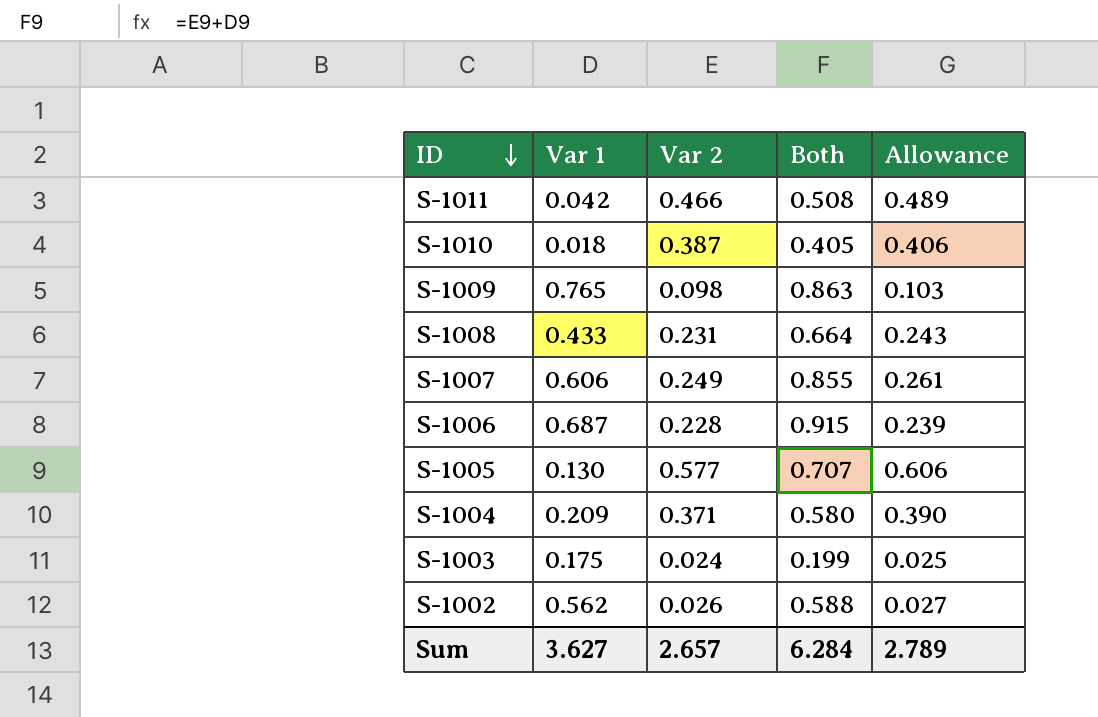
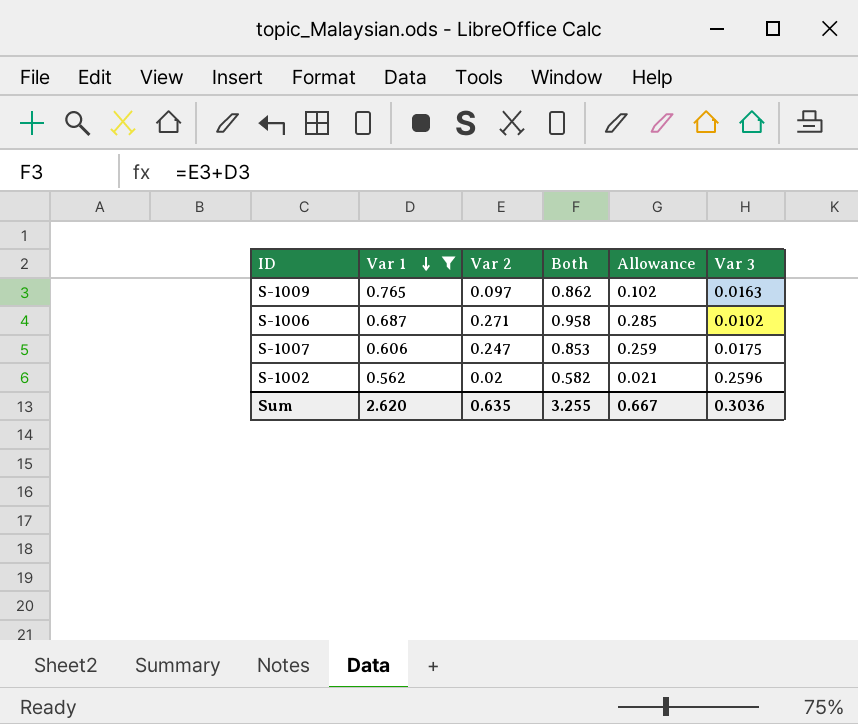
filter: none -> Var 1 >= 0.562
row order: ID descending -> Var 1 descending
column Var 3 | position: none -> 6
S-1009 | Var 2: 0.098 -> 0.097
S-1009 | Both: 0.863 -> 0.862
S-1009 | Allowance: 0.103 -> 0.102
S-1006 | Var 2: 0.228 -> 0.271
S-1006 | Both: 0.915 -> 0.958
S-1006 | Allowance: 0.239 -> 0.285
S-1007 | Var 2: 0.249 -> 0.247
S-1007 | Both: 0.855 -> 0.853
S-1007 | Allowance: 0.261 -> 0.259
S-1002 | Var 2: 0.026 -> 0.02
S-1002 | Both: 0.588 -> 0.582
S-1002 | Allowance: 0.027 -> 0.021
Sum | Var 1: 3.627 -> 2.620
Sum | Var 2: 2.657 -> 0.635
Sum | Both: 6.284 -> 3.255
Sum | Allowance: 2.789 -> 0.667

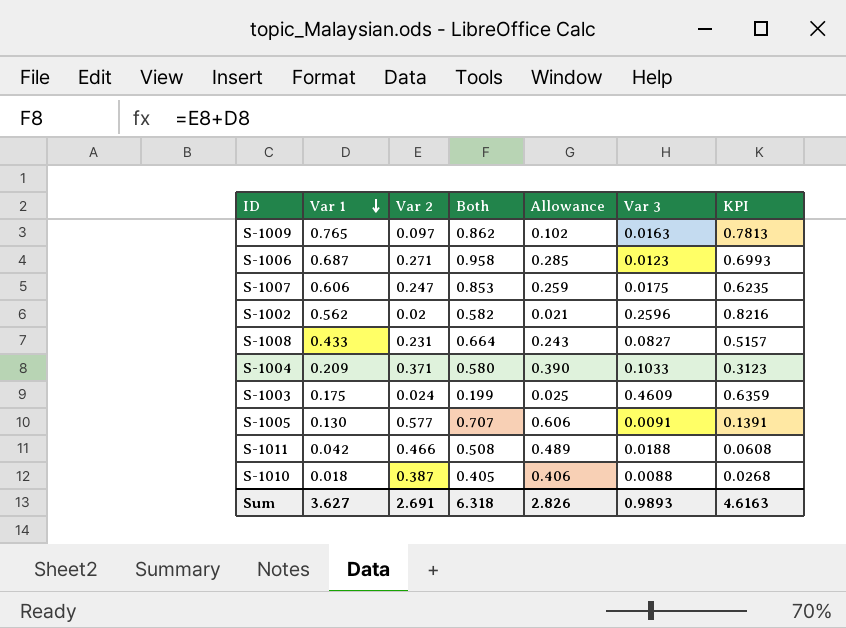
filter: Var 1 >= 0.562 -> none
column KPI | formula: none -> [Var 1] + [Var 3]
S-1006 | Var 3: 0.0102 -> 0.0123
Sum | Var 1: 2.620 -> 3.627
Sum | Var 2: 0.635 -> 2.691
Sum | Both: 3.255 -> 6.318
Sum | Allowance: 0.667 -> 2.826
Sum | Var 3: 0.3036 -> 0.9893

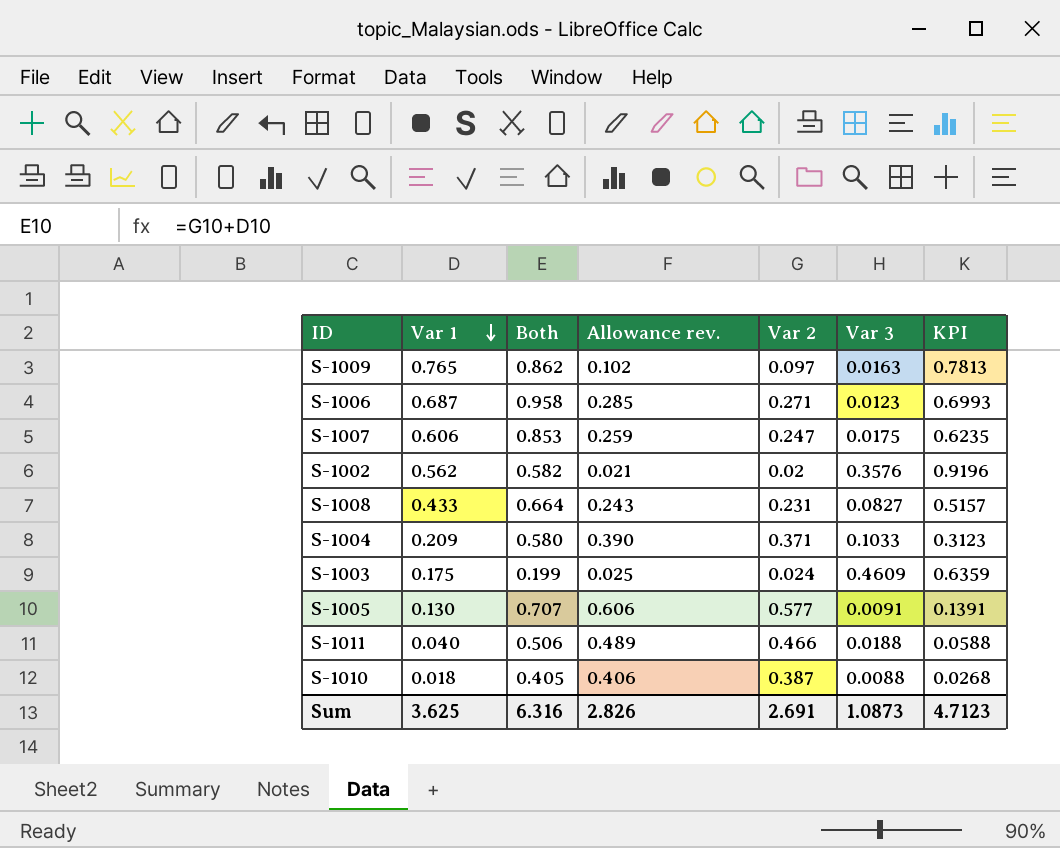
column name: Allowance -> Allowance rev.
column Var 2 | position: 3 -> 5
S-1002 | Var 3: 0.2596 -> 0.3576
S-1002 | KPI: 0.8216 -> 0.9196
S-1011 | Var 1: 0.042 -> 0.040
S-1011 | Both: 0.508 -> 0.506
S-1011 | KPI: 0.0608 -> 0.0588
Sum | Var 1: 3.627 -> 3.625
Sum | Both: 6.318 -> 6.316
Sum | Var 3: 0.9893 -> 1.0873
Sum | KPI: 4.6163 -> 4.7123

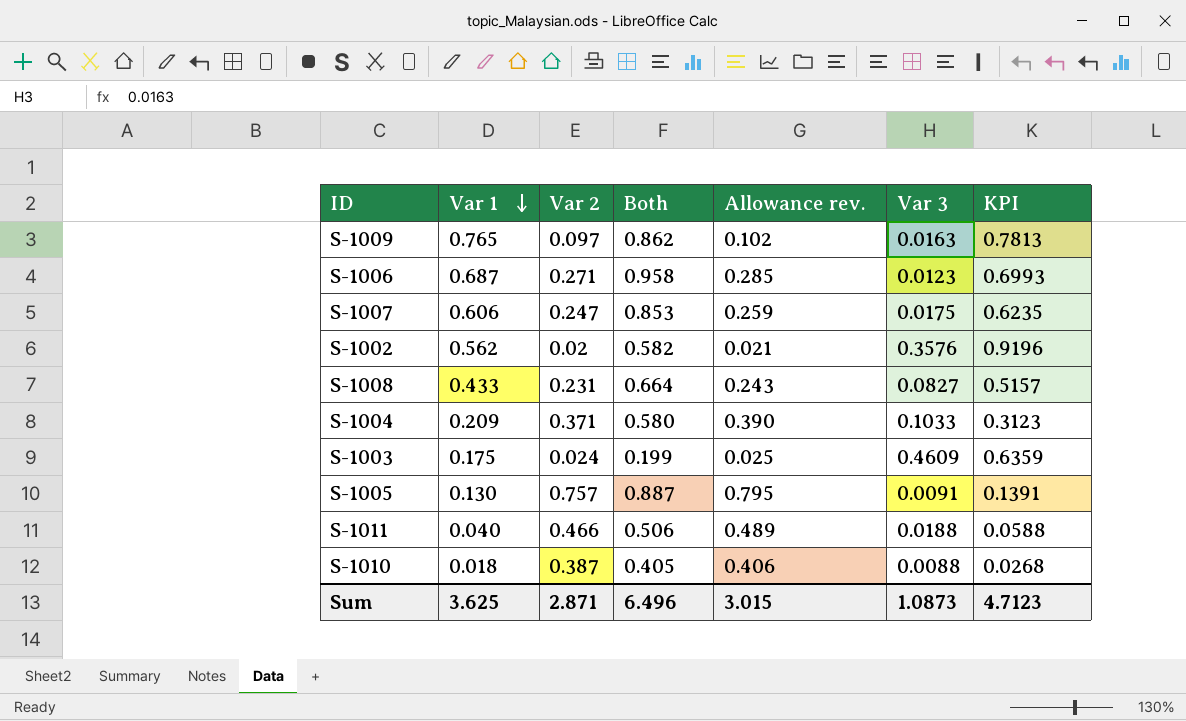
column Var 2 | position: 5 -> 3
S-1005 | Var 2: 0.577 -> 0.757
S-1005 | Both: 0.707 -> 0.887
S-1005 | Allowance rev.: 0.606 -> 0.795
Sum | Var 2: 2.691 -> 2.871
Sum | Both: 6.316 -> 6.496
Sum | Allowance rev.: 2.826 -> 3.015

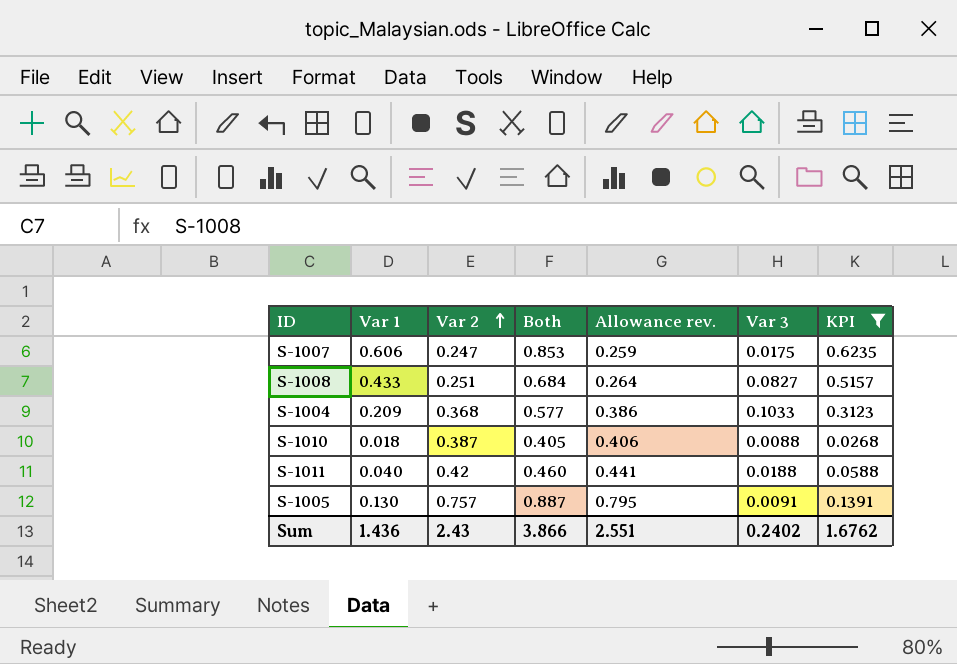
filter: none -> KPI <= 0.6235
row order: Var 1 descending -> Var 2 ascending
S-1008 | Var 2: 0.231 -> 0.251
S-1008 | Both: 0.664 -> 0.684
S-1008 | Allowance rev.: 0.243 -> 0.264
S-1004 | Var 2: 0.371 -> 0.368
S-1004 | Both: 0.580 -> 0.577
S-1004 | Allowance rev.: 0.390 -> 0.386
S-1011 | Var 2: 0.466 -> 0.42
S-1011 | Both: 0.506 -> 0.460
S-1011 | Allowance rev.: 0.489 -> 0.441
Sum | Var 1: 3.625 -> 1.436
Sum | Var 2: 2.871 -> 2.43
Sum | Both: 6.496 -> 3.866
Sum | Allowance rev.: 3.015 -> 2.551
Sum | Var 3: 1.0873 -> 0.2402
Sum | KPI: 4.7123 -> 1.6762

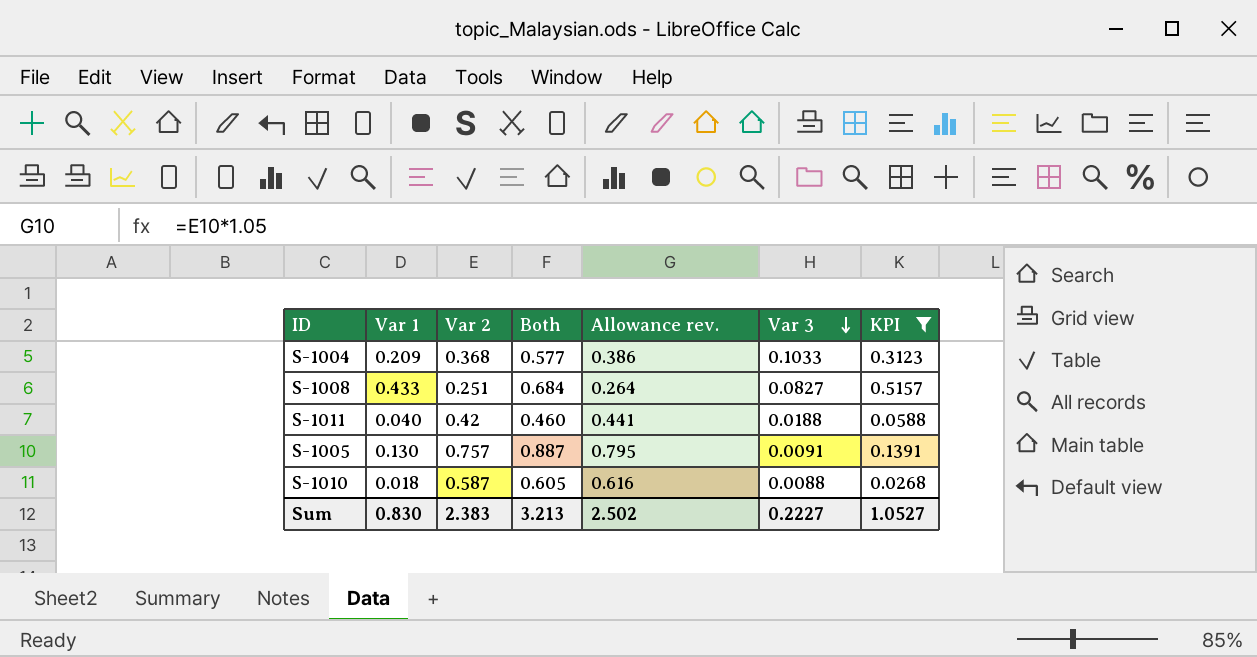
row order: Var 2 ascending -> Var 3 descending
row S-1007: 0.606 | 0.247 | 0.853 | 0.259 | 0.0175 | 0.6235 -> none
S-1010 | Var 2: 0.387 -> 0.587
S-1010 | Both: 0.405 -> 0.605
S-1010 | Allowance rev.: 0.406 -> 0.616
Sum | Var 1: 1.436 -> 0.830
Sum | Var 2: 2.43 -> 2.383
Sum | Both: 3.866 -> 3.213
Sum | Allowance rev.: 2.551 -> 2.502
Sum | Var 3: 0.2402 -> 0.2227
Sum | KPI: 1.6762 -> 1.0527

